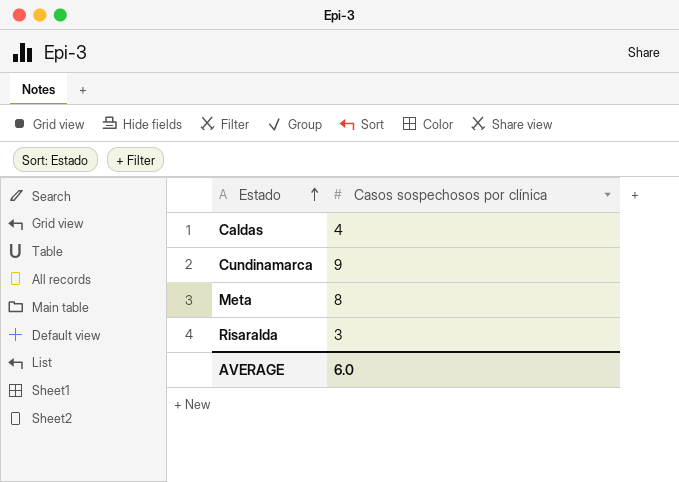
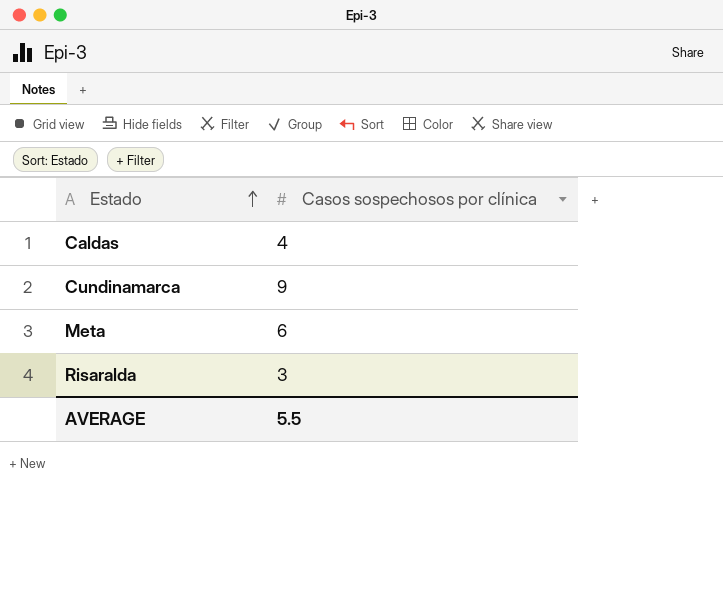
Meta | Casos sospechosos por clínica: 8 -> 6
AVERAGE | Casos sospechosos por clínica: 6.0 -> 5.5

